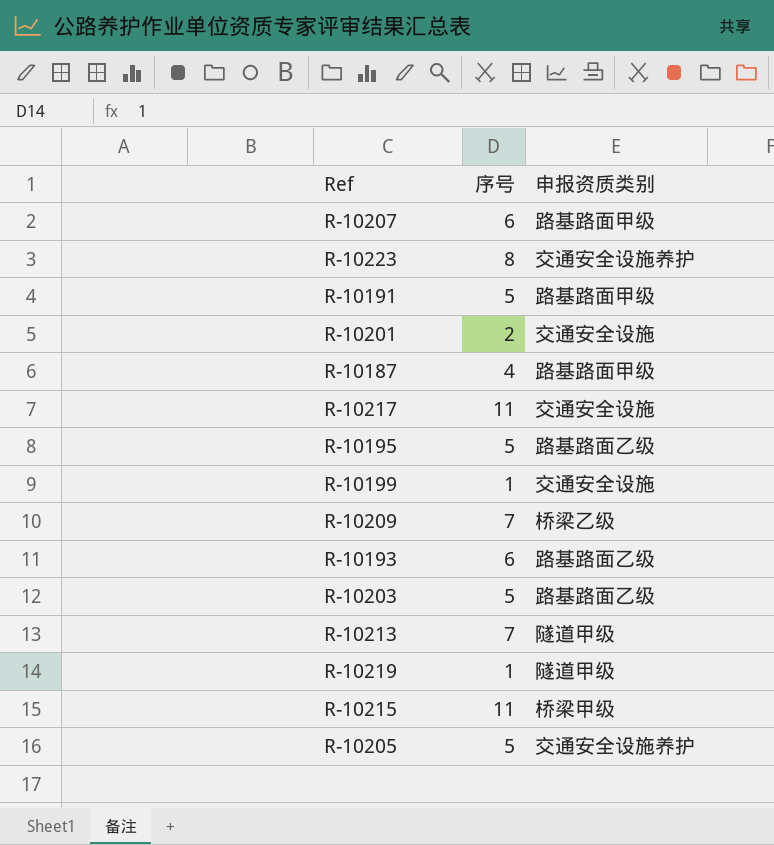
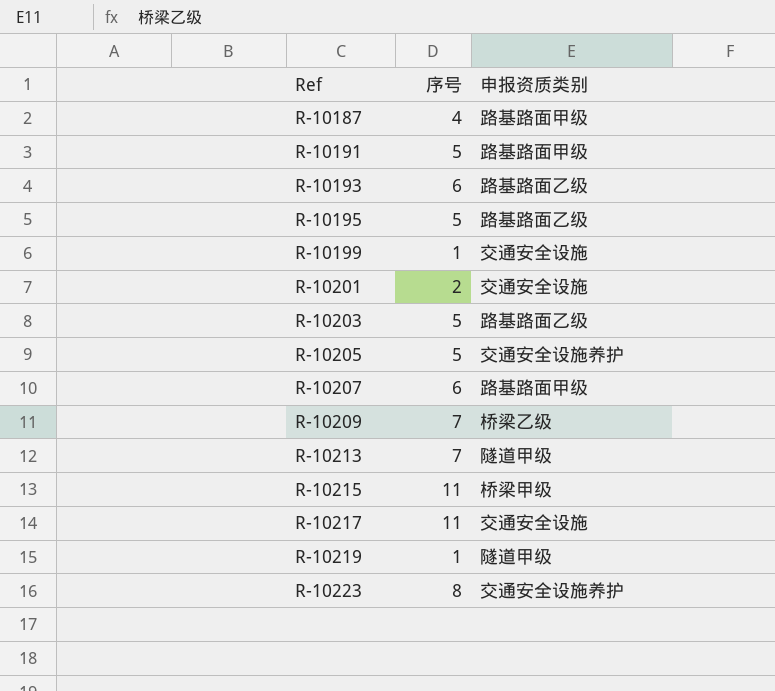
row order: none -> Ref ascending

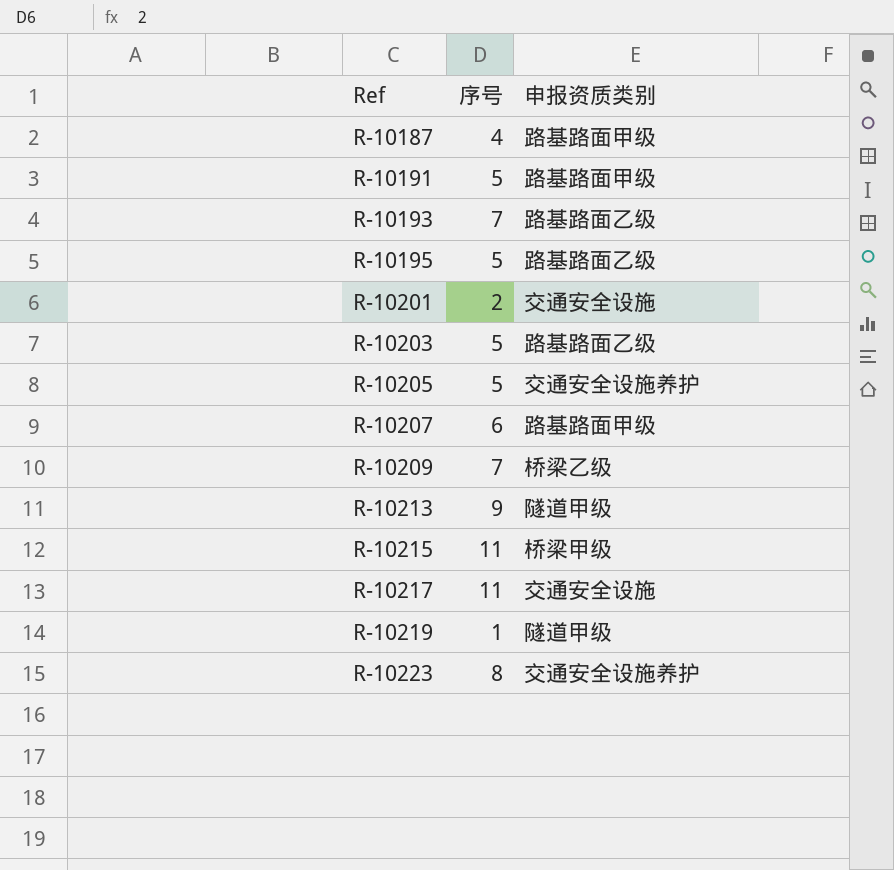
row R-10199: 1 | 交通安全设施 -> none
R-10193 | 序号: 6 -> 7
R-10213 | 序号: 7 -> 9

